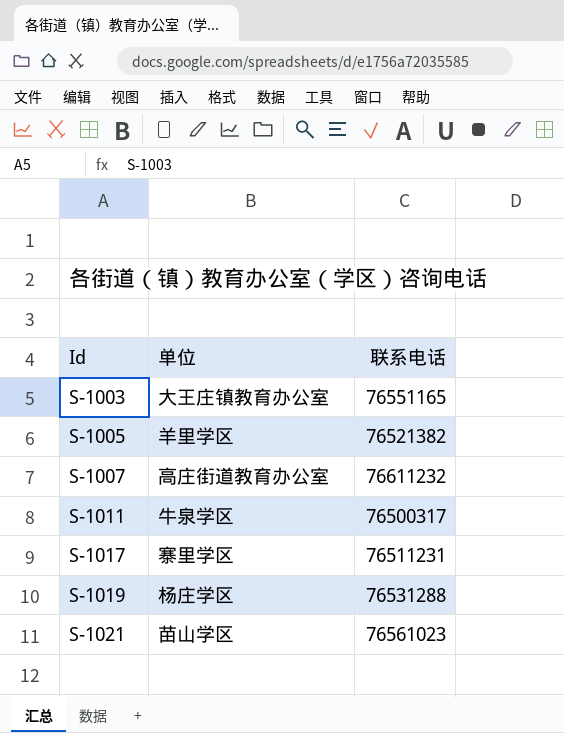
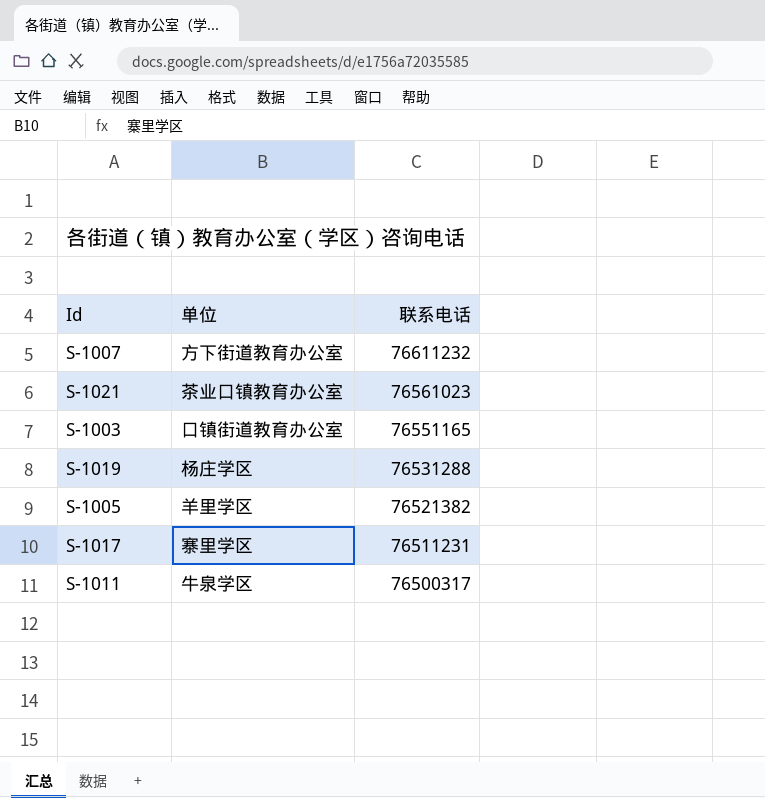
row order: Id ascending -> 联系电话 descending
S-1007 | 单位: 高庄街道教育办公室 -> 方下街道教育办公室
S-1021 | 单位: 苗山学区 -> 茶业口镇教育办公室
S-1003 | 单位: 大王庄镇教育办公室 -> 口镇街道教育办公室

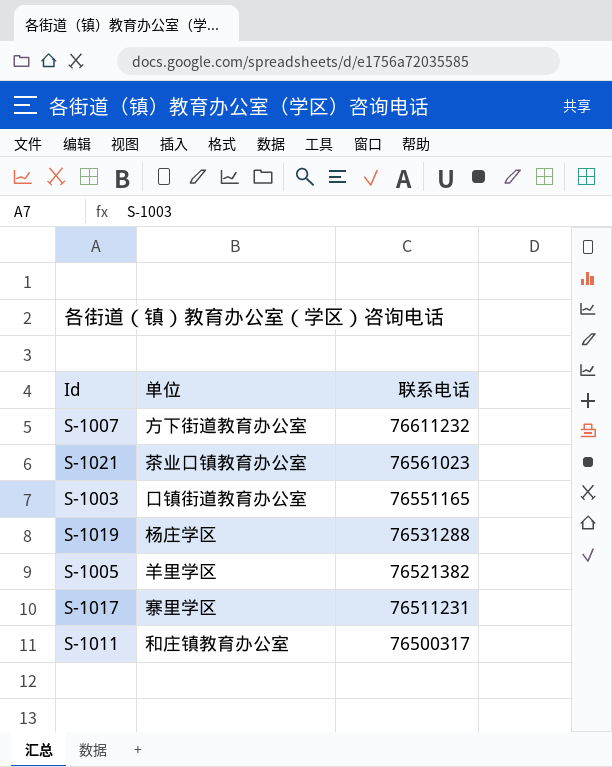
S-1011 | 单位: 牛泉学区 -> 和庄镇教育办公室

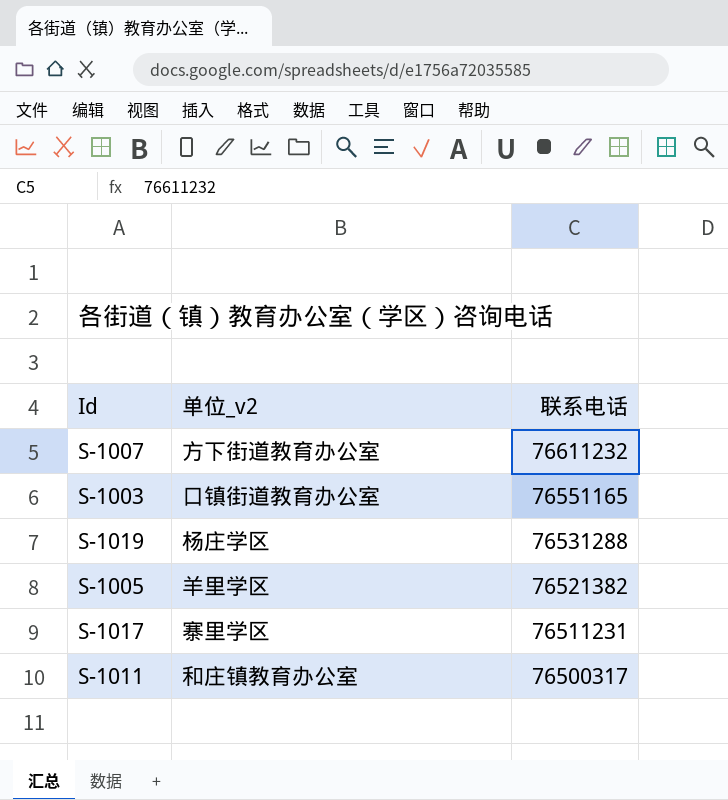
column name: 单位 -> 单位_v2
row S-1021: 茶业口镇教育办公室 | 76561023 -> none

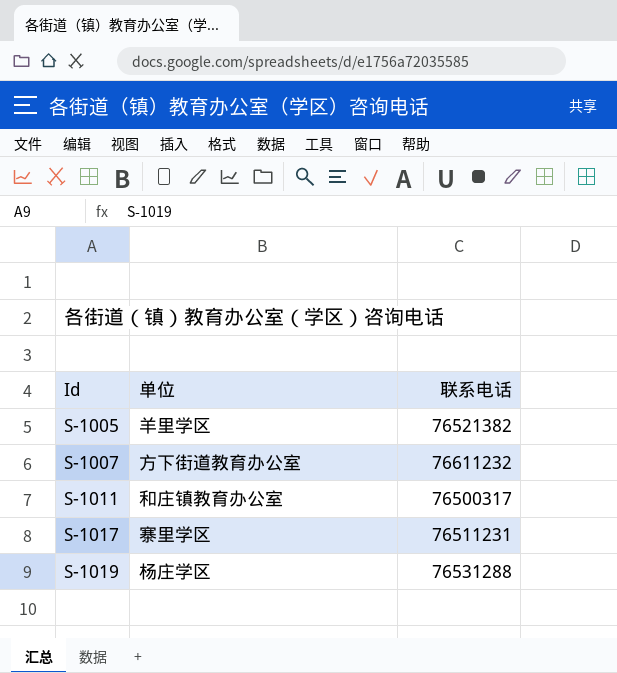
row order: 联系电话 descending -> Id ascending
column name: 单位_v2 -> 单位
row S-1003: 口镇街道教育办公室 | 76551165 -> none

